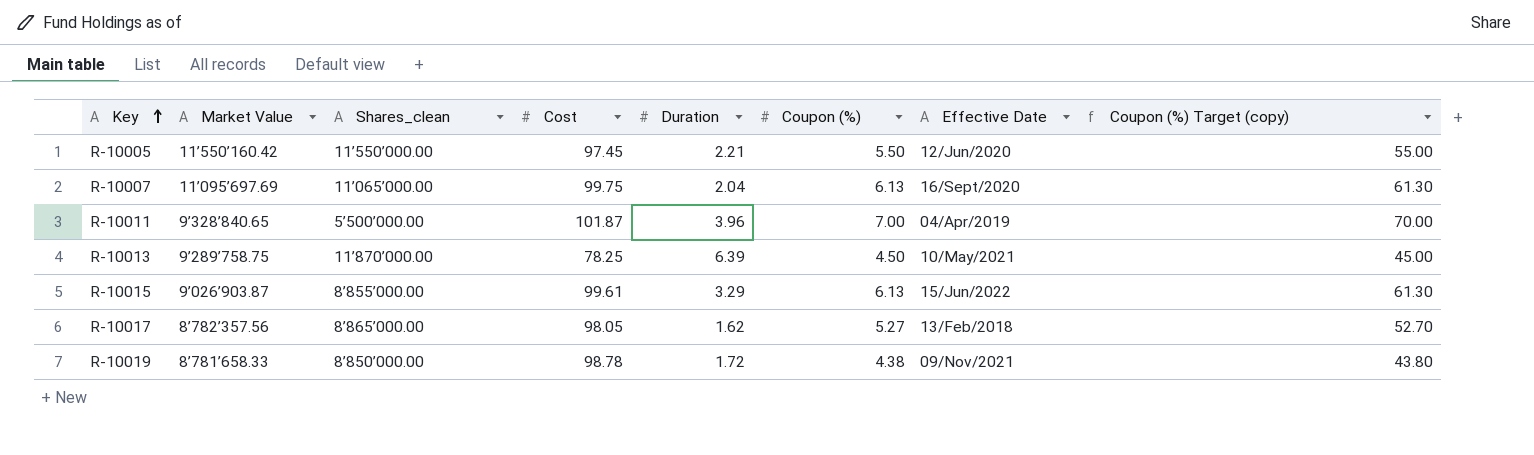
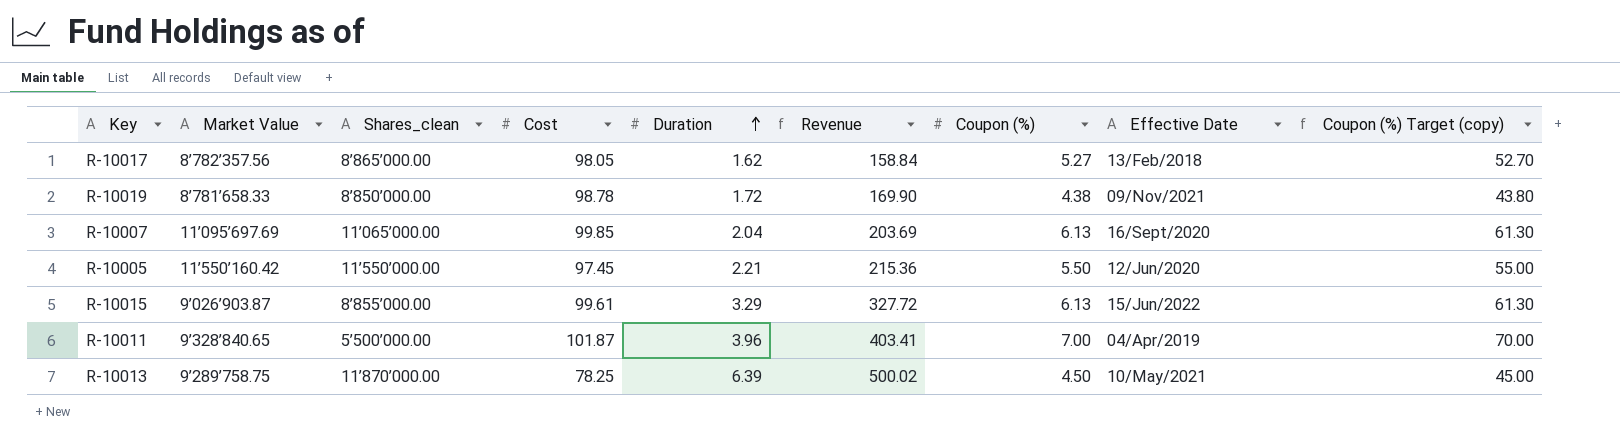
row order: Key ascending -> Duration ascending
column Revenue | formula: none -> [Cost] * [Duration]
R-10007 | Cost: 99.75 -> 99.85

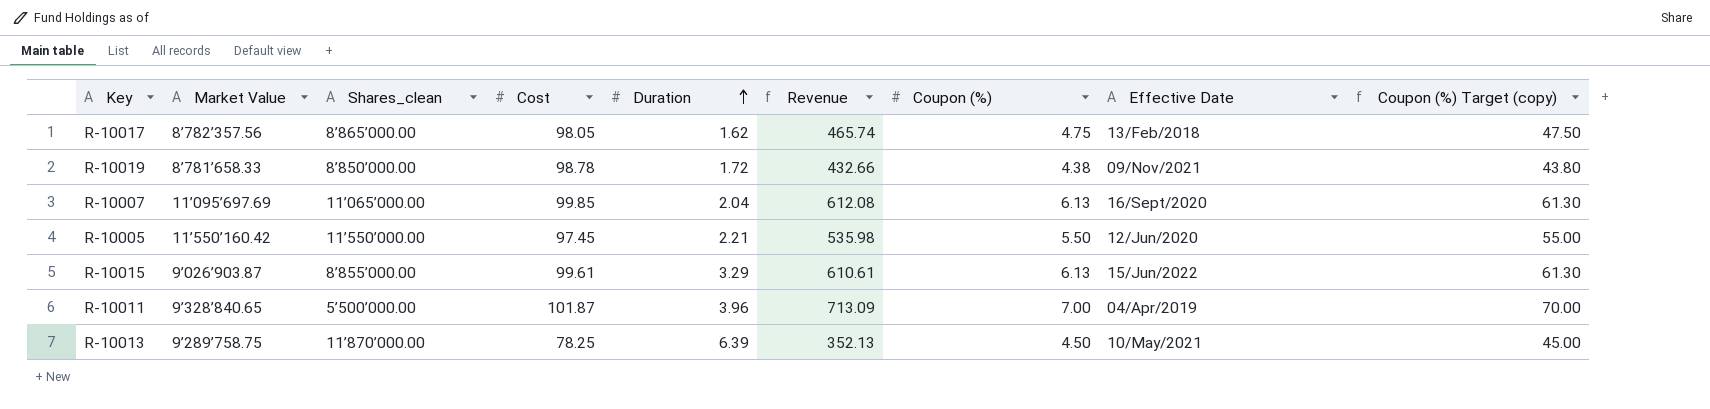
column Revenue | formula: [Cost] * [Duration] -> [Cost] * [Coupon (%)]
R-10017 | Coupon (%): 5.27 -> 4.75
R-10017 | Coupon (%) Target (copy): 52.70 -> 47.50

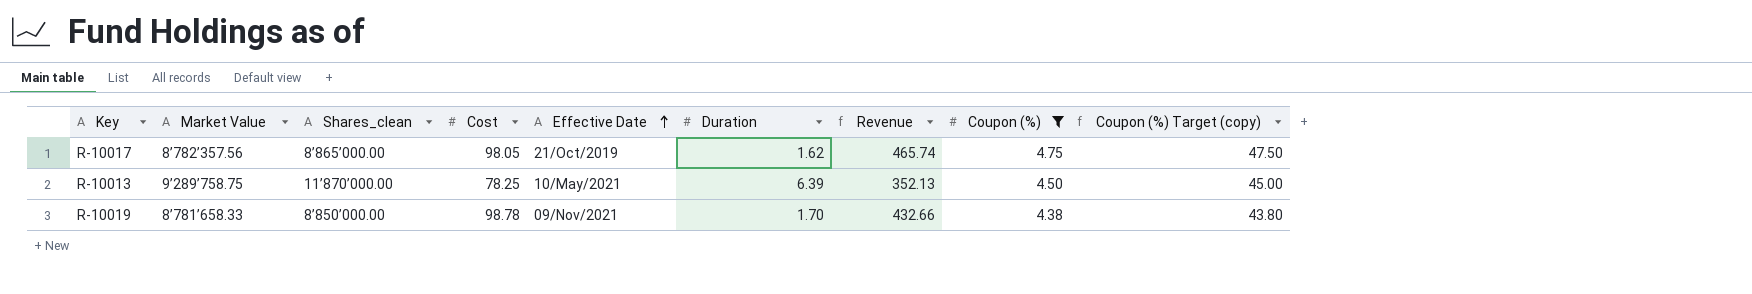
filter: none -> Coupon (%) <= 4.75
row order: Duration ascending -> Effective Date ascending
column Effective Date | position: 8 -> 5
R-10017 | Effective Date: 13/Feb/2018 -> 21/Oct/2019
R-10019 | Duration: 1.72 -> 1.70

